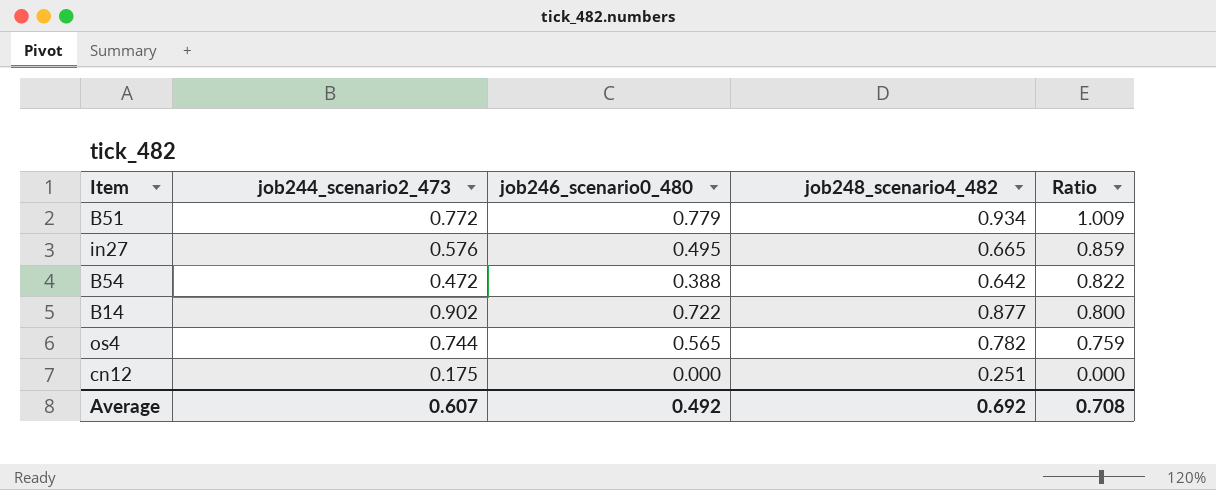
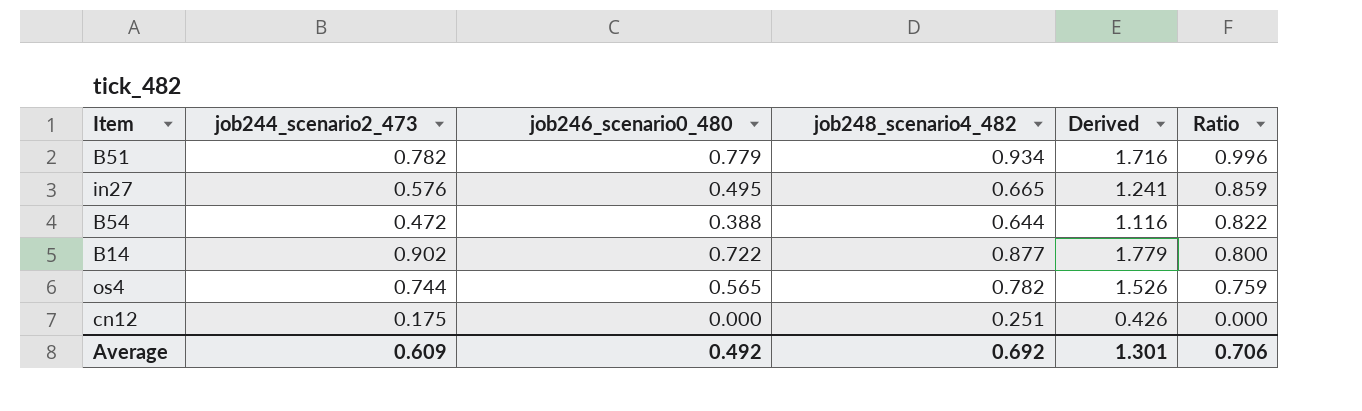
column Derived | formula: none -> [job244_scenario2_473] + [job248_scenario4_482]
B51 | job244_scenario2_473: 0.772 -> 0.782
B51 | Ratio: 1.009 -> 0.996
B54 | job248_scenario4_482: 0.642 -> 0.644
Average | job244_scenario2_473: 0.607 -> 0.609
Average | Ratio: 0.708 -> 0.706

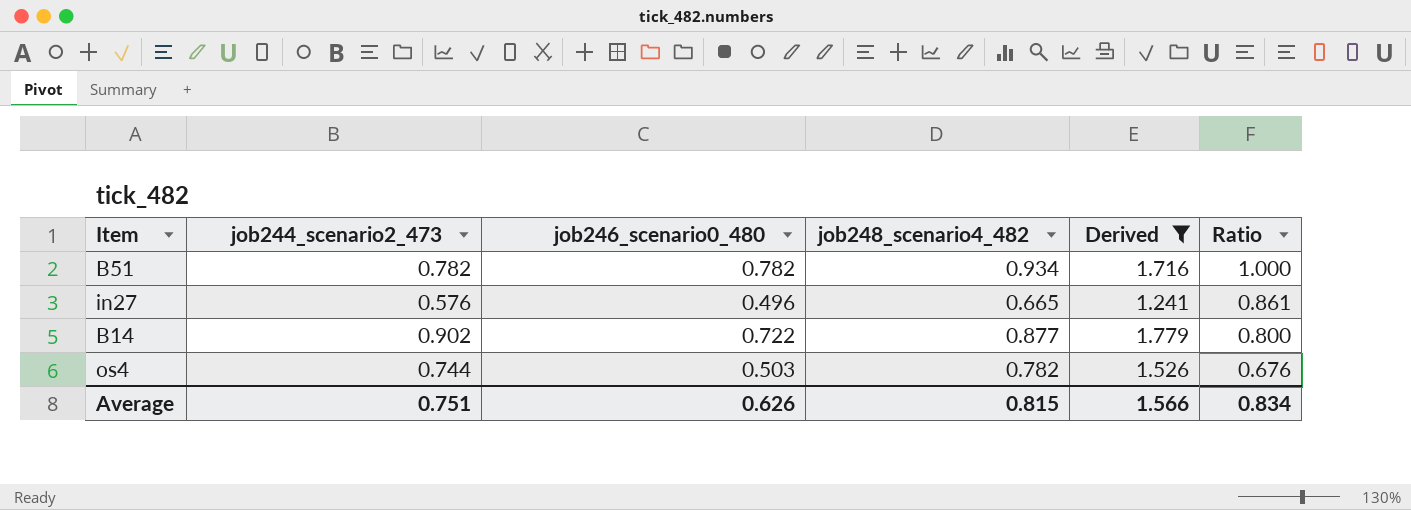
filter: none -> Derived >= 1.241
B51 | job246_scenario0_480: 0.779 -> 0.782
B51 | Ratio: 0.996 -> 1.000
in27 | job246_scenario0_480: 0.495 -> 0.496
in27 | Ratio: 0.859 -> 0.861
os4 | job246_scenario0_480: 0.565 -> 0.503
os4 | Ratio: 0.759 -> 0.676
Average | job244_scenario2_473: 0.609 -> 0.751
Average | job246_scenario0_480: 0.492 -> 0.626
Average | job248_scenario4_482: 0.692 -> 0.815
Average | Derived: 1.301 -> 1.566
Average | Ratio: 0.706 -> 0.834

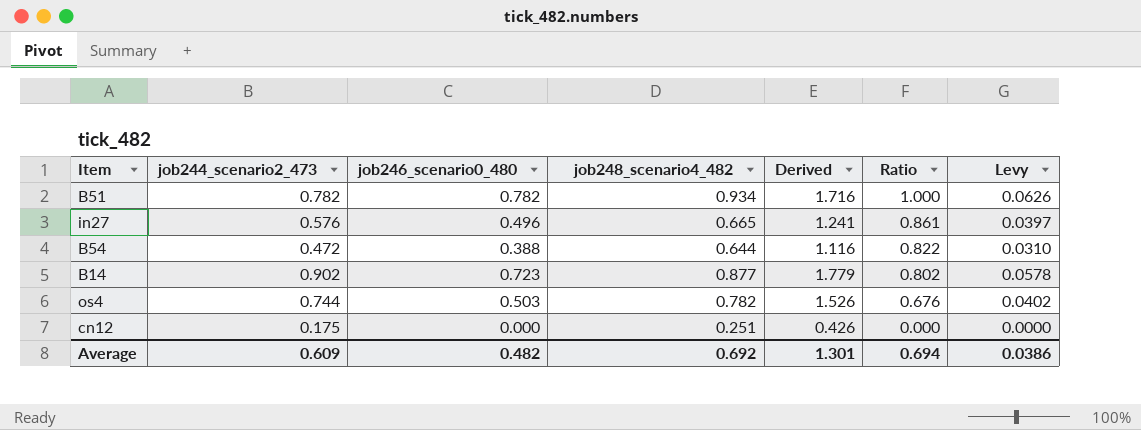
filter: Derived >= 1.241 -> none
column Levy | formula: none -> [job246_scenario0_480] * 0.08
B14 | job246_scenario0_480: 0.722 -> 0.723
B14 | Ratio: 0.800 -> 0.802
Average | job244_scenario2_473: 0.751 -> 0.609
Average | job246_scenario0_480: 0.626 -> 0.482
Average | job248_scenario4_482: 0.815 -> 0.692
Average | Derived: 1.566 -> 1.301
Average | Ratio: 0.834 -> 0.694

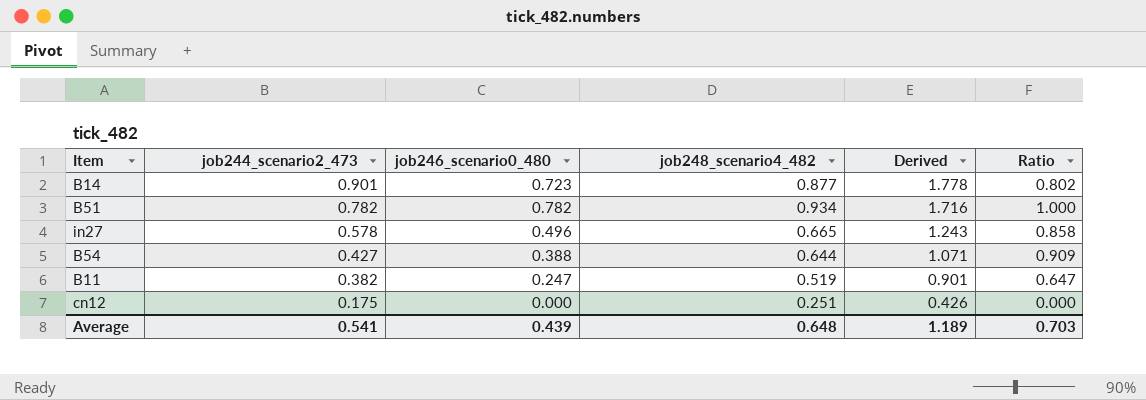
row order: Ratio descending -> job244_scenario2_473 descending
column Levy | formula: [job246_scenario0_480] * 0.08 -> none
row os4: 0.744 | 0.503 | 0.782 | 1.526 | 0.676 | 0.0402 -> none
B14 | job244_scenario2_473: 0.902 -> 0.901
B14 | Derived: 1.779 -> 1.778
in27 | job244_scenario2_473: 0.576 -> 0.578
in27 | Derived: 1.241 -> 1.243
in27 | Ratio: 0.861 -> 0.858
B54 | job244_scenario2_473: 0.472 -> 0.427
B54 | Derived: 1.116 -> 1.071
B54 | Ratio: 0.822 -> 0.909
row B11: none -> 0.382 | 0.247 | 0.519 | 0.901 | 0.647
Average | job244_scenario2_473: 0.609 -> 0.541
Average | job246_scenario0_480: 0.482 -> 0.439
Average | job248_scenario4_482: 0.692 -> 0.648
Average | Derived: 1.301 -> 1.189
Average | Ratio: 0.694 -> 0.703

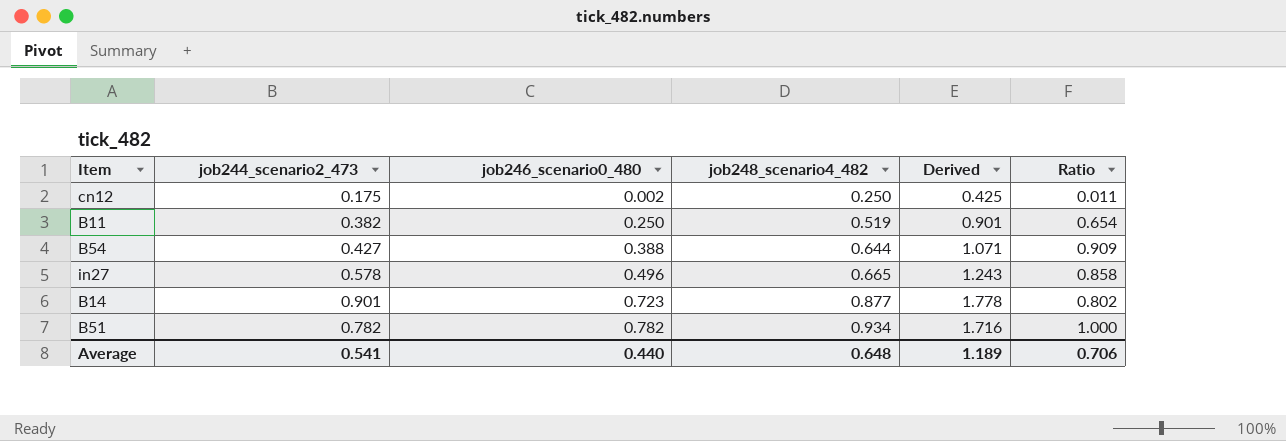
row order: job244_scenario2_473 descending -> job246_scenario0_480 ascending
cn12 | job246_scenario0_480: 0.000 -> 0.002
cn12 | job248_scenario4_482: 0.251 -> 0.250
cn12 | Derived: 0.426 -> 0.425
cn12 | Ratio: 0.000 -> 0.011
B11 | job246_scenario0_480: 0.247 -> 0.250
B11 | Ratio: 0.647 -> 0.654
Average | job246_scenario0_480: 0.439 -> 0.440
Average | Ratio: 0.703 -> 0.706

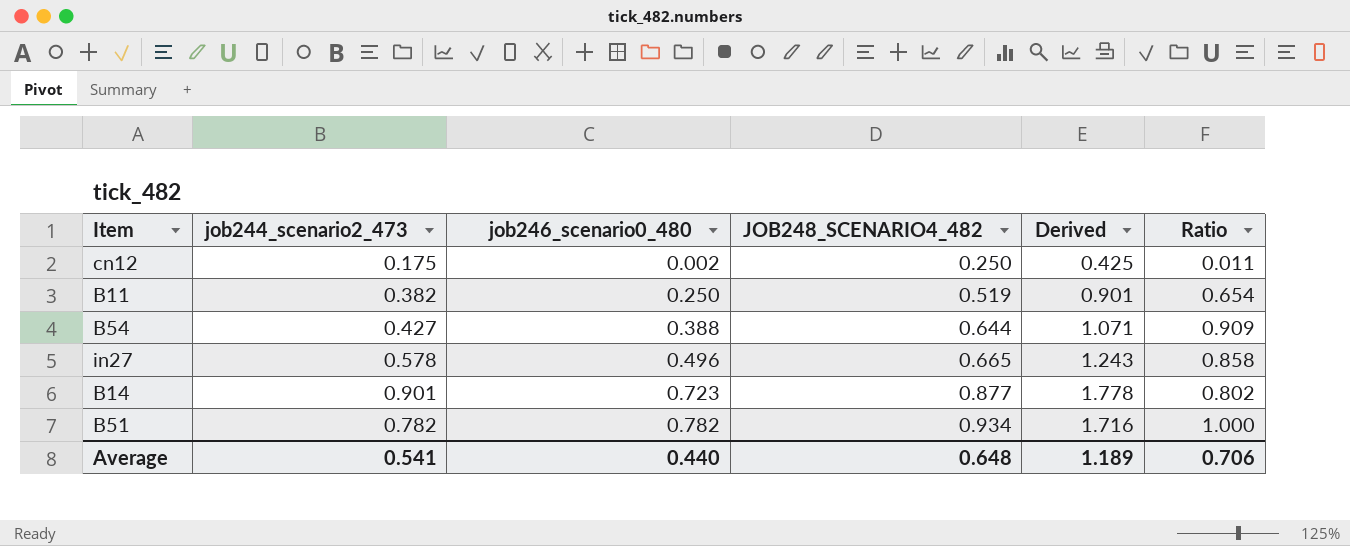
column name: job248_scenario4_482 -> JOB248_SCENARIO4_482

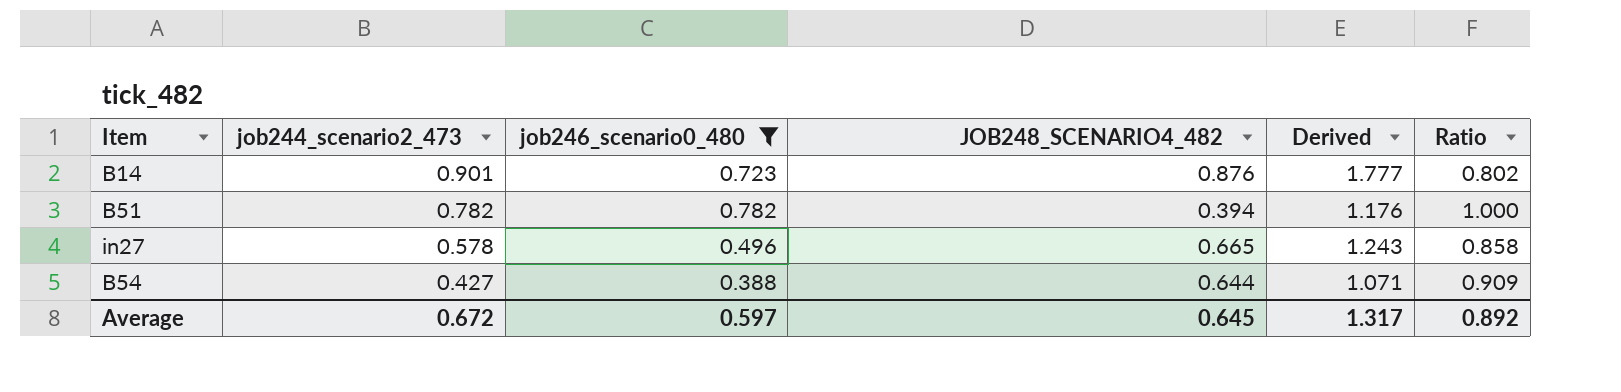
filter: none -> job246_scenario0_480 >= 0.388
row order: job246_scenario0_480 ascending -> job244_scenario2_473 descending
B14 | JOB248_SCENARIO4_482: 0.877 -> 0.876
B14 | Derived: 1.778 -> 1.777
B51 | JOB248_SCENARIO4_482: 0.934 -> 0.394
B51 | Derived: 1.716 -> 1.176
Average | job244_scenario2_473: 0.541 -> 0.672
Average | job246_scenario0_480: 0.440 -> 0.597
Average | JOB248_SCENARIO4_482: 0.648 -> 0.645
Average | Derived: 1.189 -> 1.317
Average | Ratio: 0.706 -> 0.892

